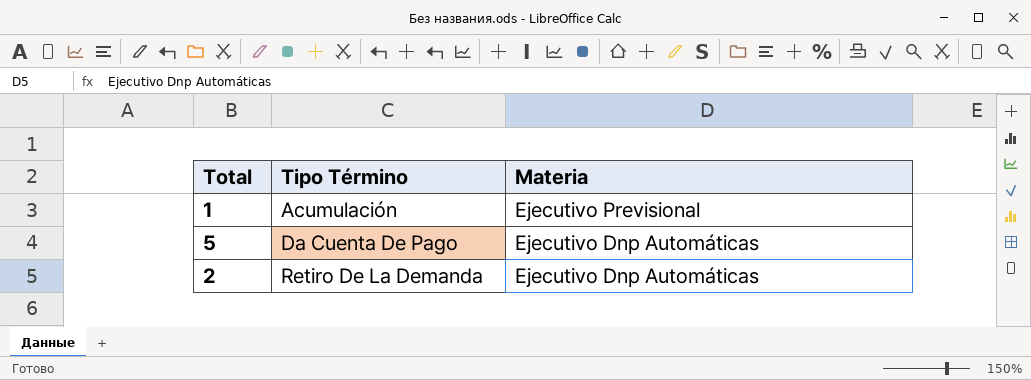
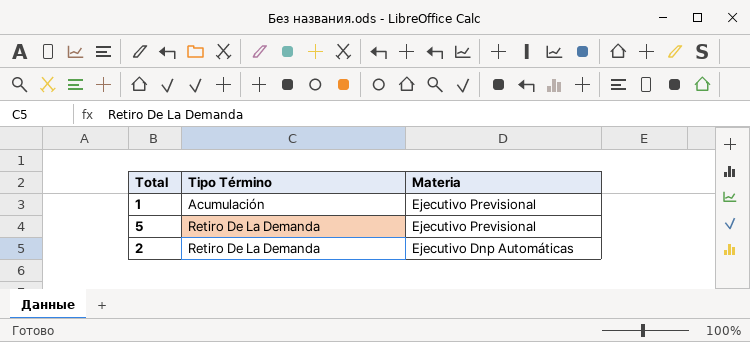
5 | Tipo Término: Da Cuenta De Pago -> Retiro De La Demanda
5 | Materia: Ejecutivo Dnp Automáticas -> Ejecutivo Previsional

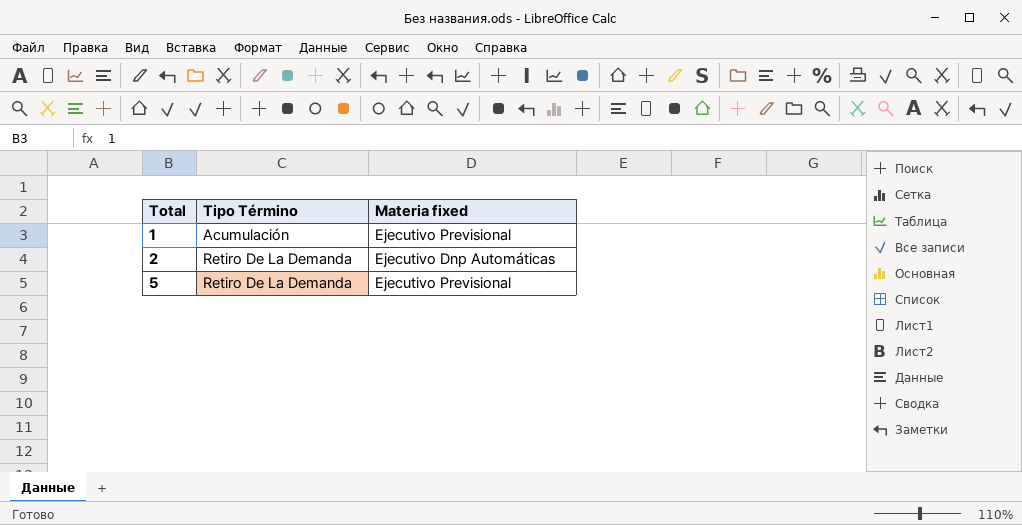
row order: Tipo Término ascending -> Total ascending
column name: Materia -> Materia fixed

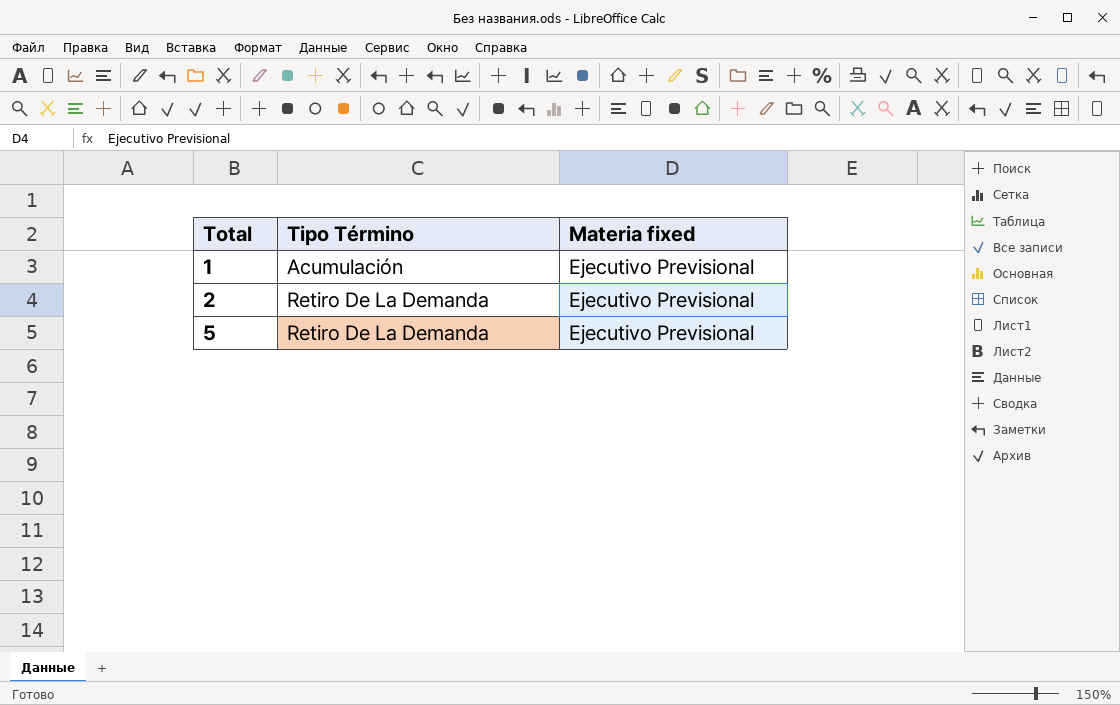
2 | Materia fixed: Ejecutivo Dnp Automáticas -> Ejecutivo Previsional

